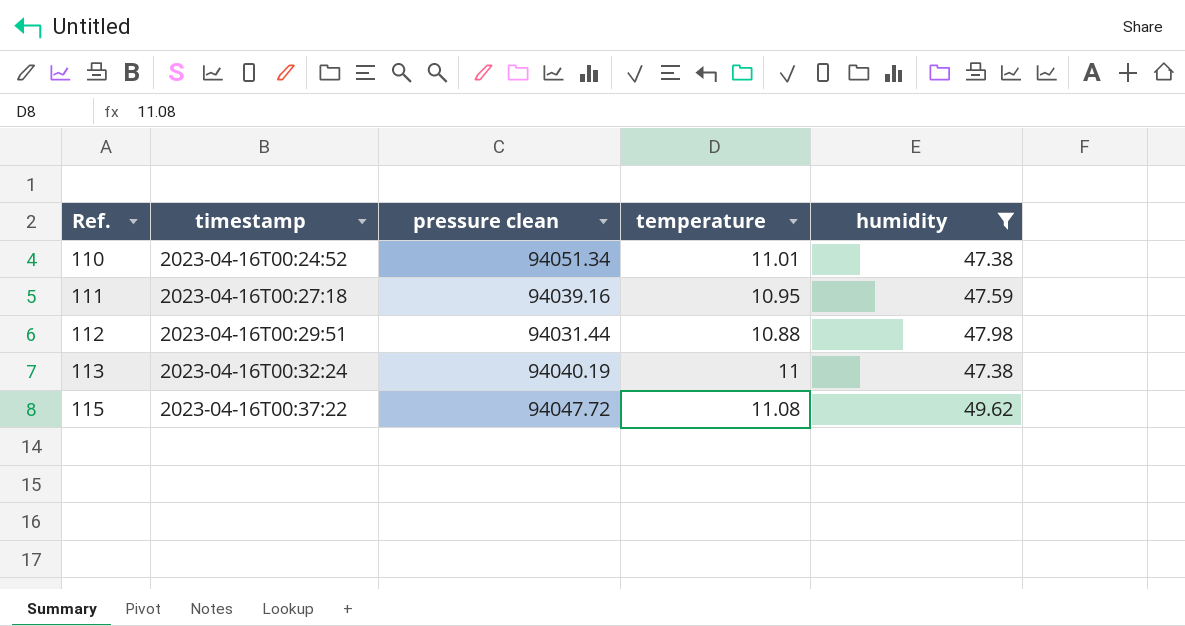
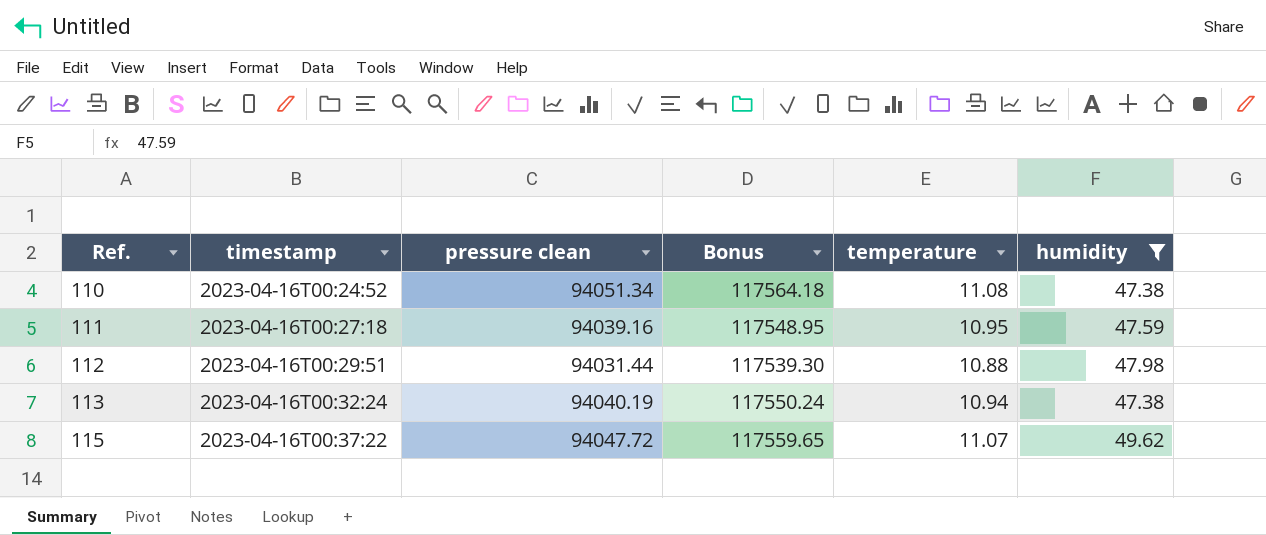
column Bonus | formula: none -> [pressure clean] * 1.25
110 | temperature: 11.01 -> 11.08
113 | temperature: 11 -> 10.94
115 | temperature: 11.08 -> 11.07

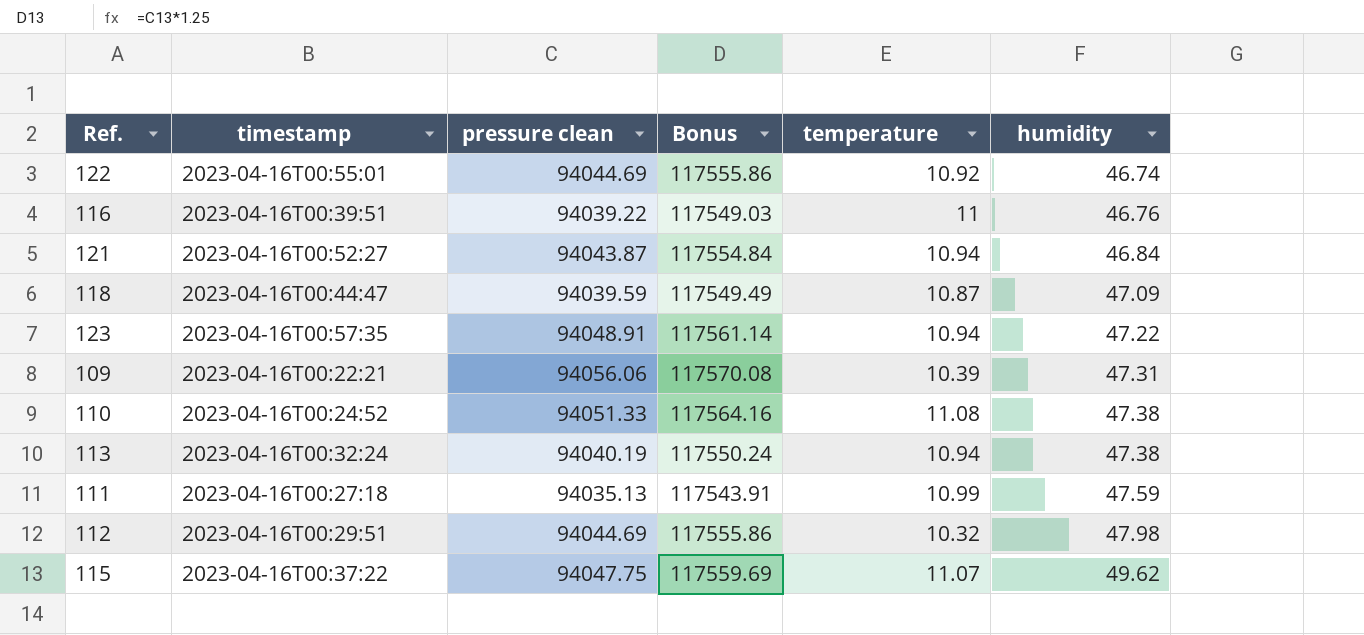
filter: humidity >= 47.38 -> none
row order: Ref. ascending -> humidity ascending
110 | pressure clean: 94051.34 -> 94051.33
110 | Bonus: 117564.18 -> 117564.16
111 | pressure clean: 94039.16 -> 94035.13
111 | Bonus: 117548.95 -> 117543.91
111 | temperature: 10.95 -> 10.99
112 | pressure clean: 94031.44 -> 94044.69
112 | Bonus: 117539.30 -> 117555.86
112 | temperature: 10.88 -> 10.32
115 | pressure clean: 94047.72 -> 94047.75
115 | Bonus: 117559.65 -> 117559.69

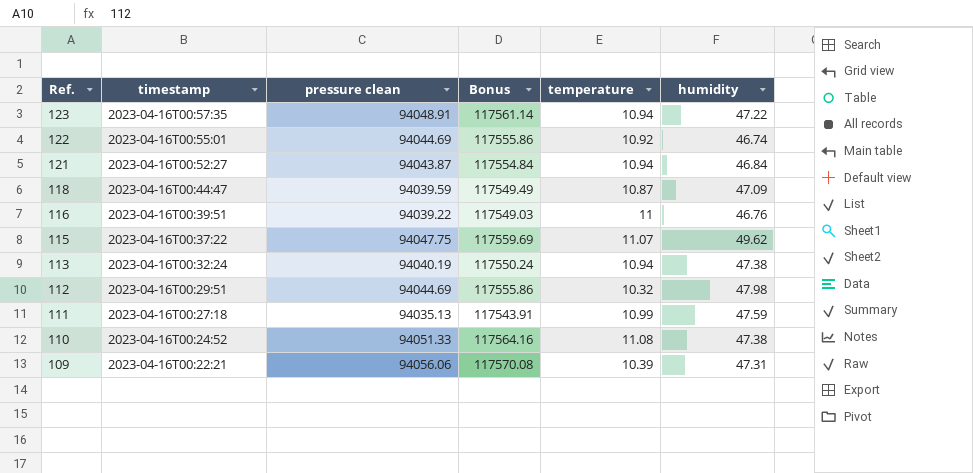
row order: humidity ascending -> Ref. descending

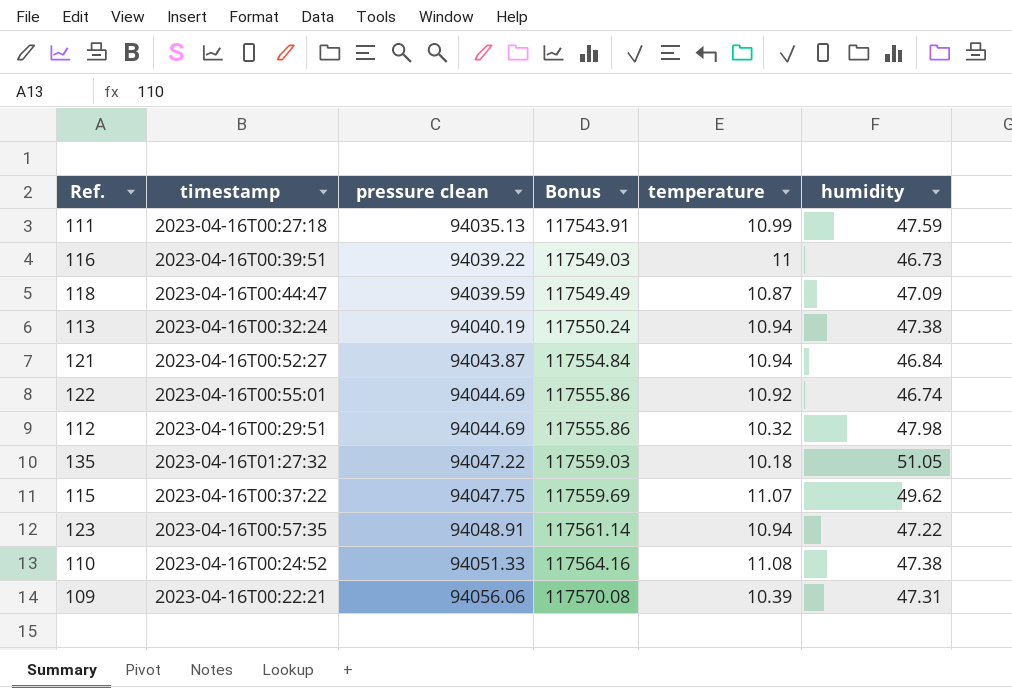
row order: Ref. descending -> pressure clean ascending
116 | humidity: 46.76 -> 46.73
row 135: none -> 2023-04-16T01:27:32 | 94047.22 | 117559.03 | 10.18 | 51.05

